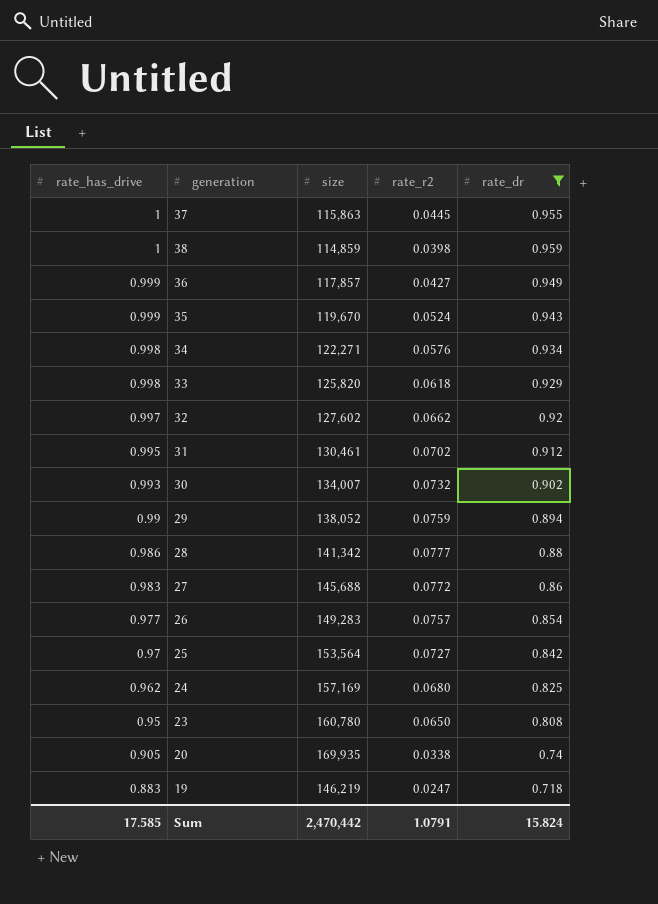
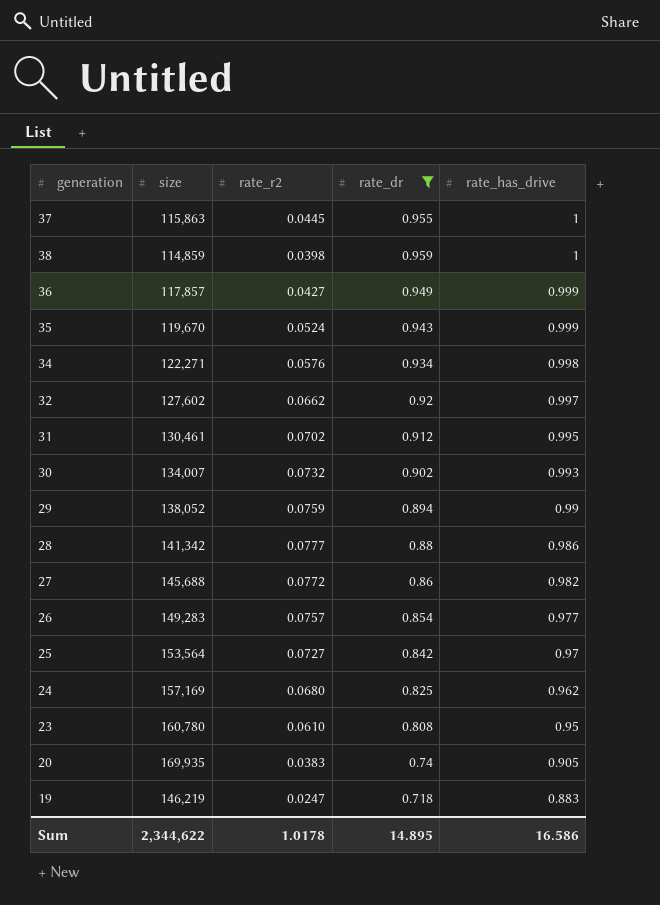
column rate_has_drive | position: 1 -> 5
row 33: 0.998 | 125,820 | 0.0618 | 0.929 -> none
27 | rate_has_drive: 0.983 -> 0.982
23 | rate_r2: 0.0650 -> 0.0610
20 | rate_r2: 0.0338 -> 0.0383
Sum | size: 2,470,442 -> 2,344,622
Sum | rate_r2: 1.0791 -> 1.0178
Sum | rate_dr: 15.824 -> 14.895
Sum | rate_has_drive: 17.585 -> 16.586

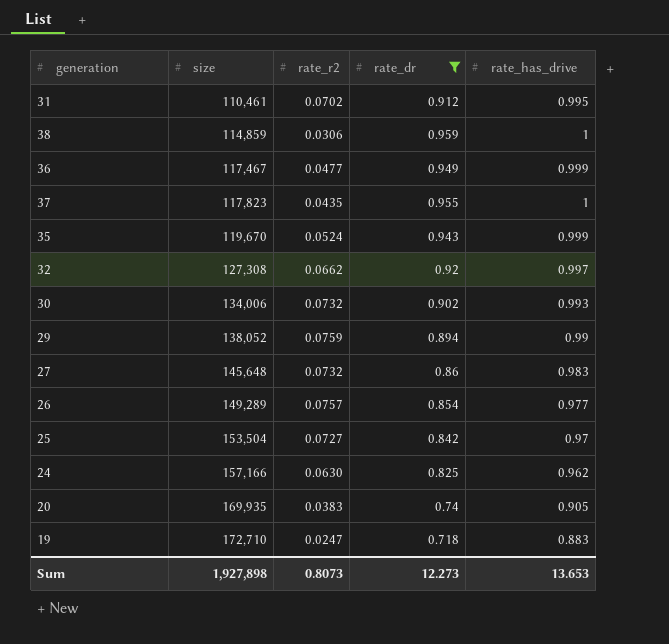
row order: rate_has_drive descending -> size ascending
row 34: 122,271 | 0.0576 | 0.934 | 0.998 -> none
row 28: 141,342 | 0.0777 | 0.88 | 0.986 -> none
row 23: 160,780 | 0.0610 | 0.808 | 0.95 -> none
31 | size: 130,461 -> 110,461
38 | rate_r2: 0.0398 -> 0.0306
36 | size: 117,857 -> 117,467
36 | rate_r2: 0.0427 -> 0.0477
37 | size: 115,863 -> 117,823
37 | rate_r2: 0.0445 -> 0.0435
32 | size: 127,602 -> 127,308
30 | size: 134,007 -> 134,006
27 | size: 145,688 -> 145,648
27 | rate_r2: 0.0772 -> 0.0732
27 | rate_has_drive: 0.982 -> 0.983
26 | size: 149,283 -> 149,289
25 | size: 153,564 -> 153,504
24 | size: 157,169 -> 157,166
24 | rate_r2: 0.0680 -> 0.0630
19 | size: 146,219 -> 172,710
Sum | size: 2,344,622 -> 1,927,898
Sum | rate_r2: 1.0178 -> 0.8073
Sum | rate_dr: 14.895 -> 12.273
Sum | rate_has_drive: 16.586 -> 13.653

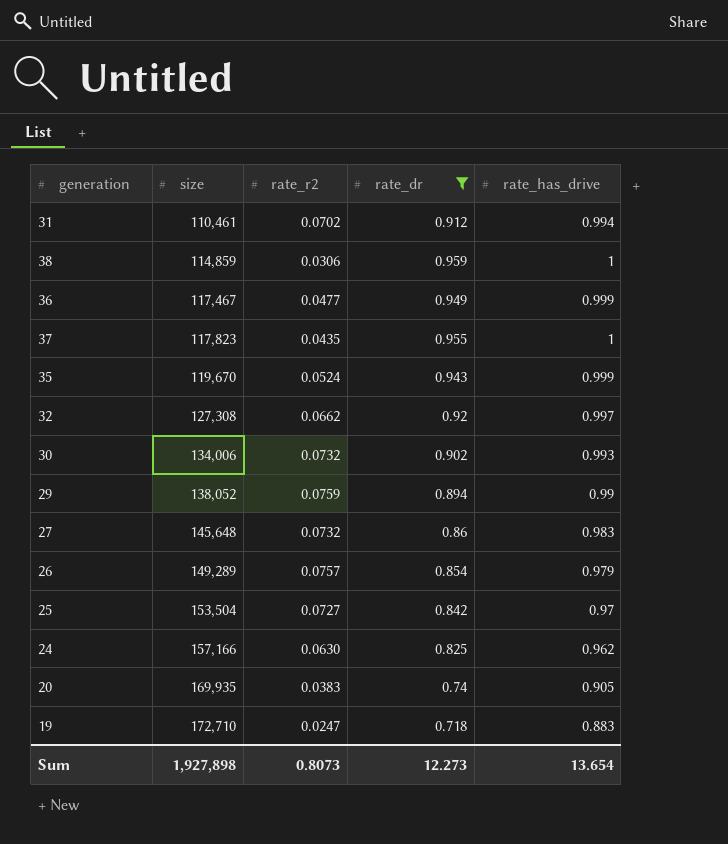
31 | rate_has_drive: 0.995 -> 0.994
26 | rate_has_drive: 0.977 -> 0.979
Sum | rate_has_drive: 13.653 -> 13.654

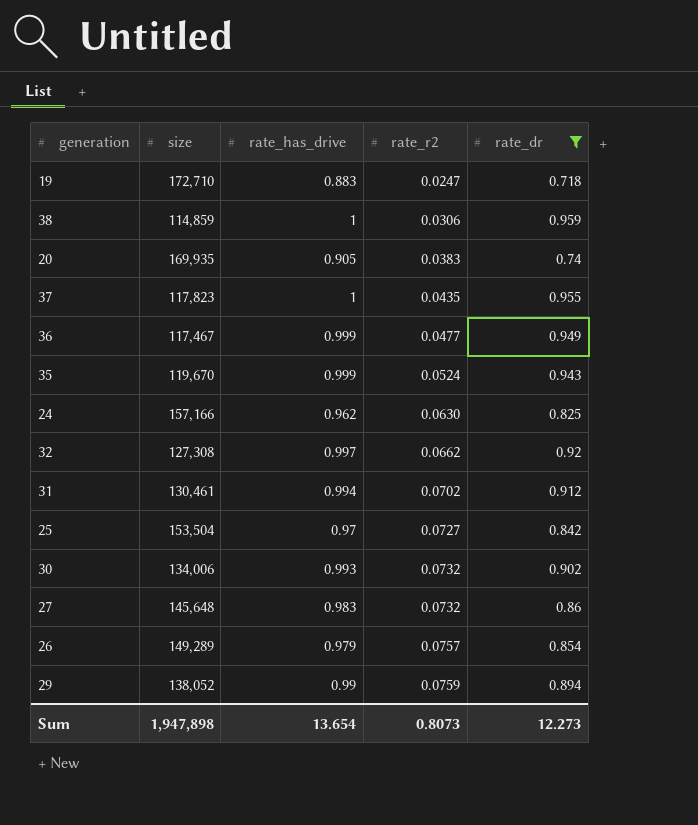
row order: size ascending -> rate_r2 ascending
column rate_has_drive | position: 5 -> 3
31 | size: 110,461 -> 130,461
Sum | size: 1,927,898 -> 1,947,898

